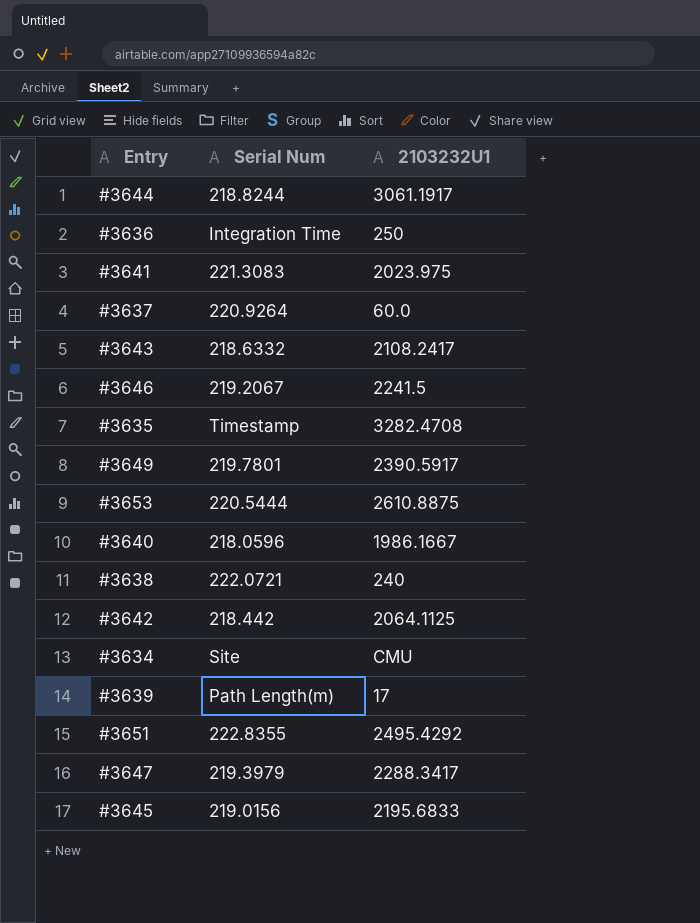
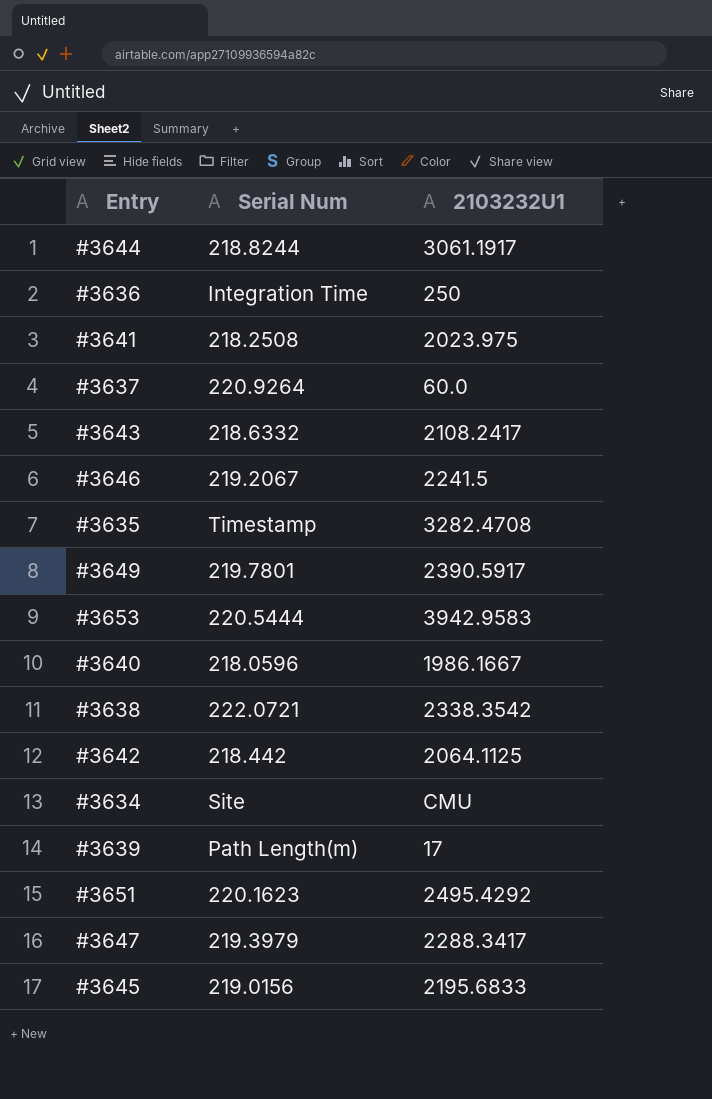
#3641 | Serial Num: 221.3083 -> 218.2508
#3653 | 2103232U1: 2610.8875 -> 3942.9583
#3638 | 2103232U1: 240 -> 2338.3542
#3651 | Serial Num: 222.8355 -> 220.1623

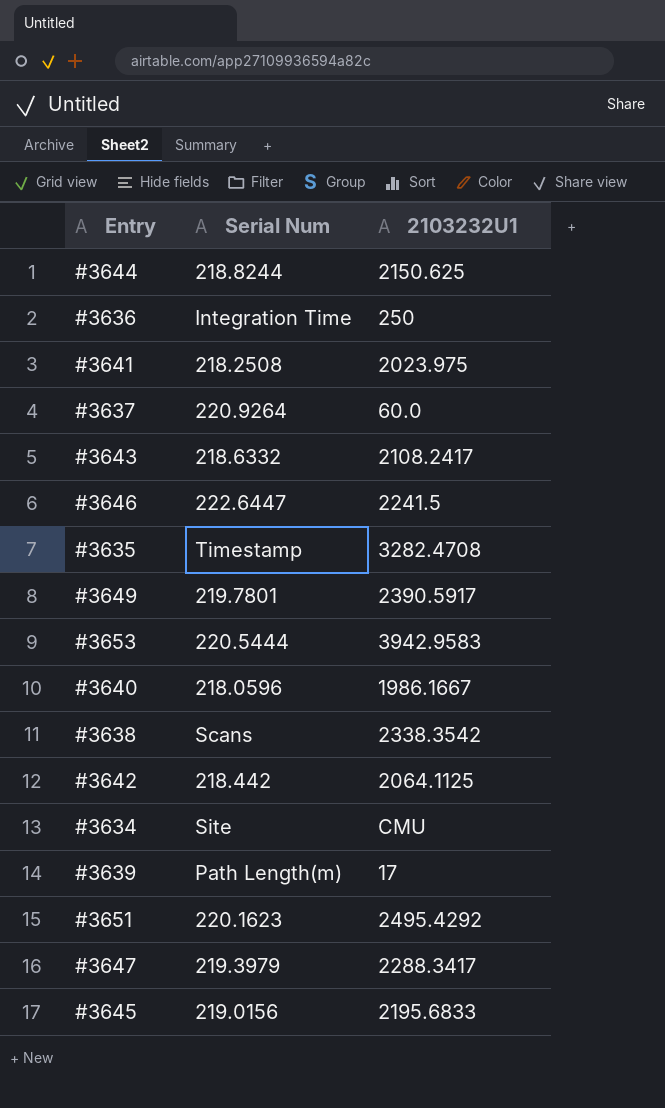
#3644 | 2103232U1: 3061.1917 -> 2150.625
#3646 | Serial Num: 219.2067 -> 222.6447
#3638 | Serial Num: 222.0721 -> Scans

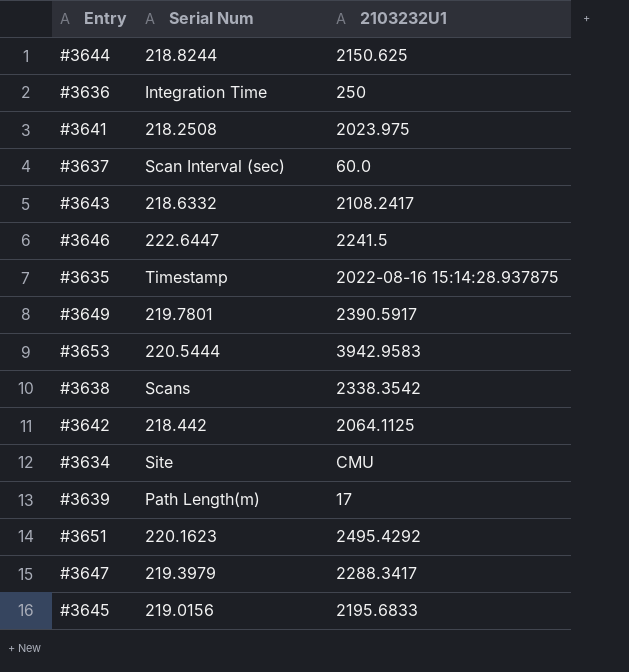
row #3640: 218.0596 | 1986.1667 -> none
#3637 | Serial Num: 220.9264 -> Scan Interval (sec)
#3635 | 2103232U1: 3282.4708 -> 2022-08-16 15:14:28.937875

